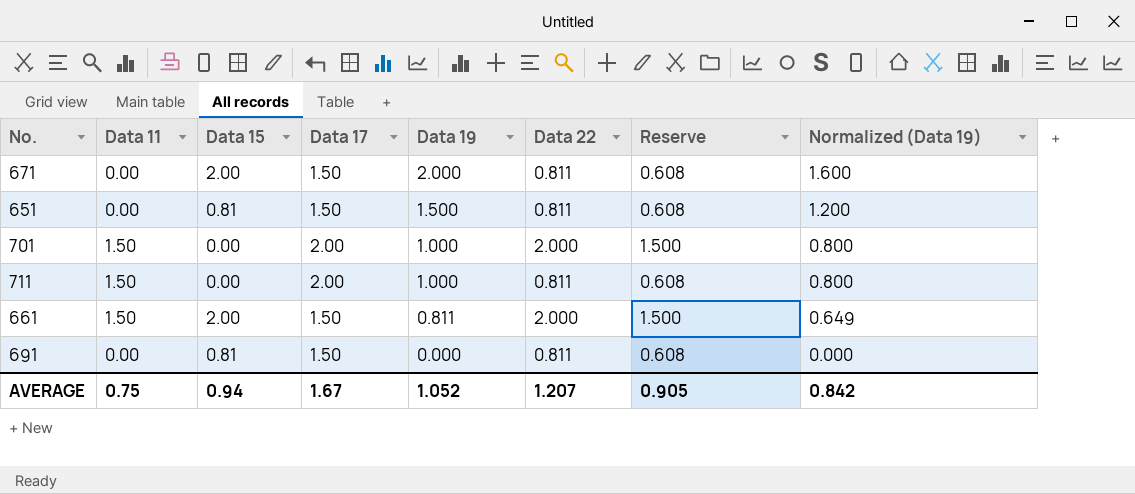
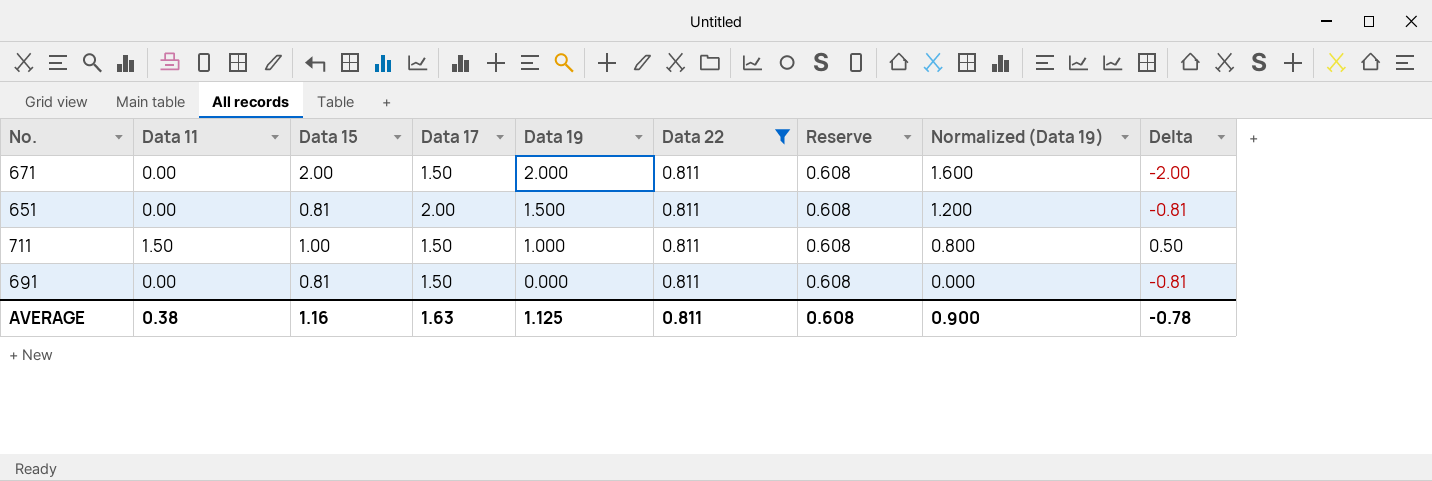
filter: none -> Data 22 = 0.811
column Delta | formula: none -> [Data 11] - [Data 15]
651 | Data 17: 1.50 -> 2.00
711 | Data 15: 0.00 -> 1.00
711 | Data 17: 2.00 -> 1.50
AVERAGE | Data 11: 0.75 -> 0.38
AVERAGE | Data 15: 0.94 -> 1.16
AVERAGE | Data 17: 1.67 -> 1.63
AVERAGE | Data 19: 1.052 -> 1.125
AVERAGE | Data 22: 1.207 -> 0.811
AVERAGE | Reserve: 0.905 -> 0.608
AVERAGE | Normalized (Data 19): 0.842 -> 0.900

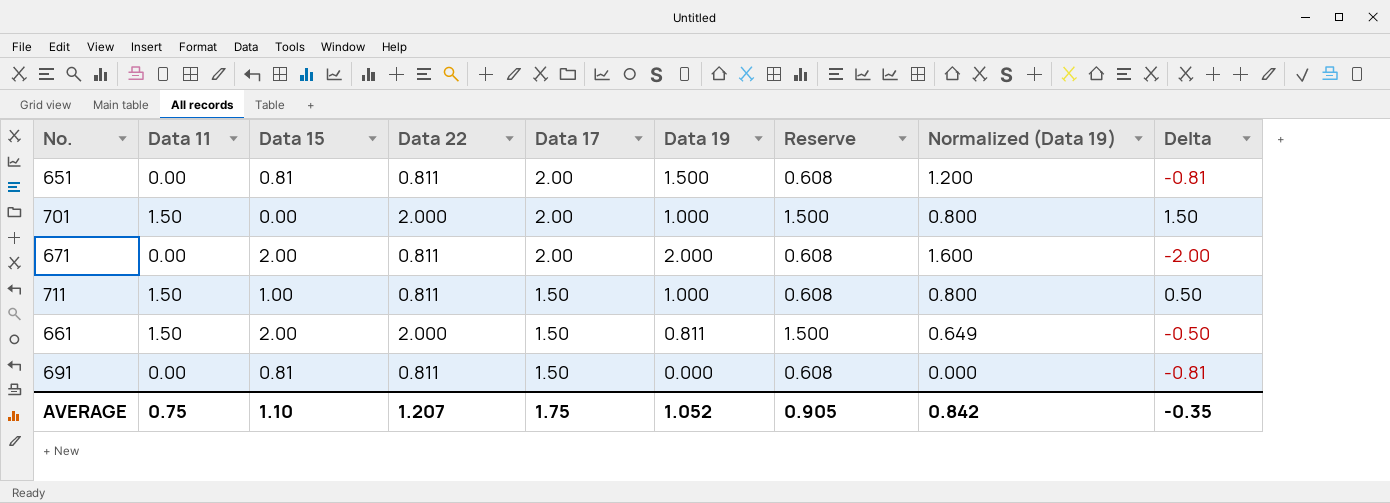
filter: Data 22 = 0.811 -> none
row order: Data 19 descending -> Data 17 descending
column Data 22 | position: 6 -> 4
671 | Data 17: 1.50 -> 2.00
AVERAGE | Data 11: 0.38 -> 0.75
AVERAGE | Data 15: 1.16 -> 1.10
AVERAGE | Data 22: 0.811 -> 1.207
AVERAGE | Data 17: 1.63 -> 1.75
AVERAGE | Data 19: 1.125 -> 1.052
AVERAGE | Reserve: 0.608 -> 0.905
AVERAGE | Normalized (Data 19): 0.900 -> 0.842
AVERAGE | Delta: -0.78 -> -0.35

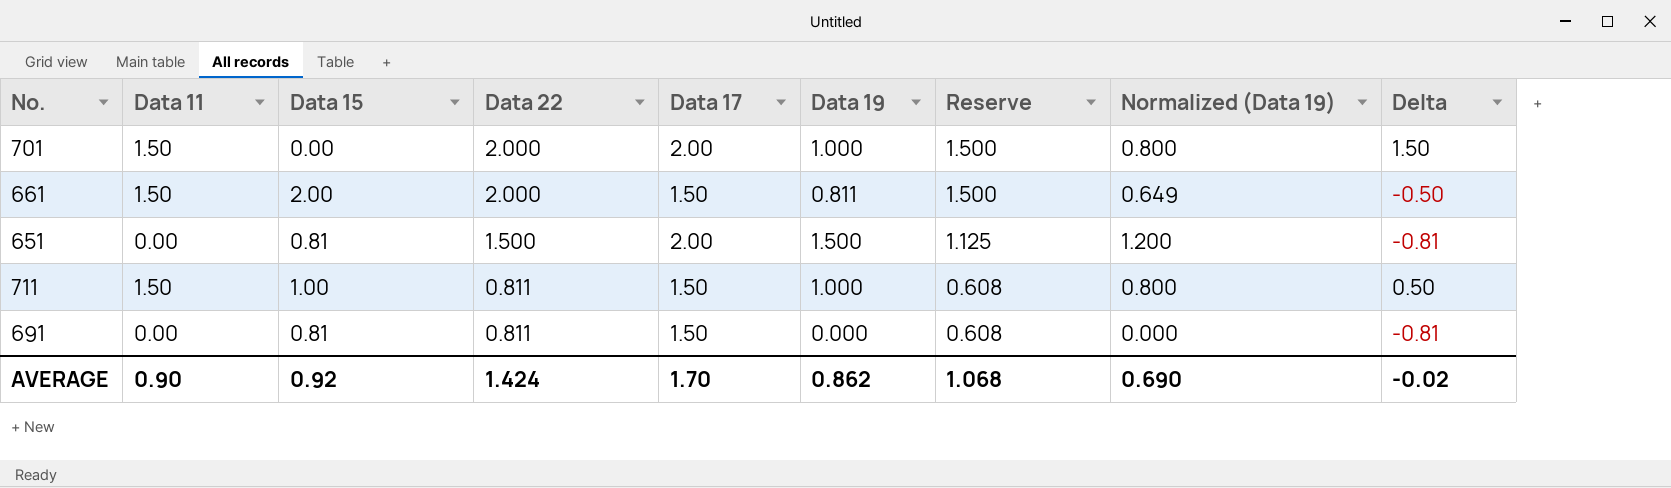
row order: Data 17 descending -> Data 22 descending
row 671: 0.00 | 2.00 | 0.811 | 2.00 | 2.000 | 0.608 | 1.600 | -2.00 -> none
651 | Data 22: 0.811 -> 1.500
651 | Reserve: 0.608 -> 1.125
AVERAGE | Data 11: 0.75 -> 0.90
AVERAGE | Data 15: 1.10 -> 0.92
AVERAGE | Data 22: 1.207 -> 1.424
AVERAGE | Data 17: 1.75 -> 1.70
AVERAGE | Data 19: 1.052 -> 0.862
AVERAGE | Reserve: 0.905 -> 1.068
AVERAGE | Normalized (Data 19): 0.842 -> 0.690
AVERAGE | Delta: -0.35 -> -0.02

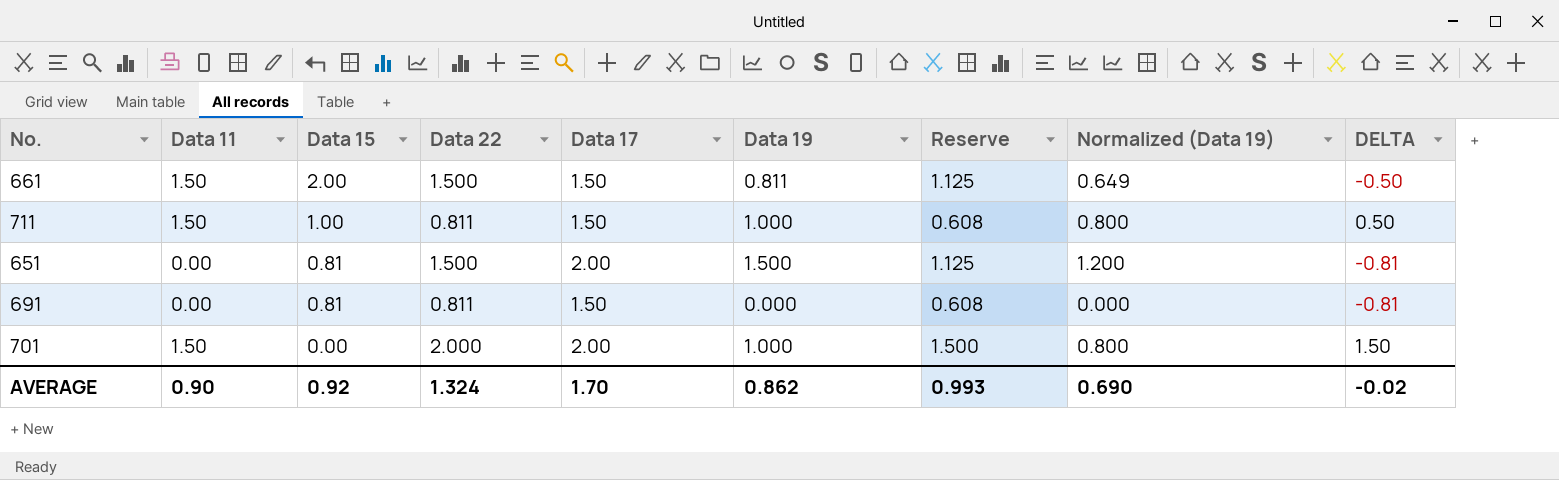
row order: Data 22 descending -> Data 15 descending
column name: Delta -> DELTA
661 | Data 22: 2.000 -> 1.500
661 | Reserve: 1.500 -> 1.125
AVERAGE | Data 22: 1.424 -> 1.324
AVERAGE | Reserve: 1.068 -> 0.993

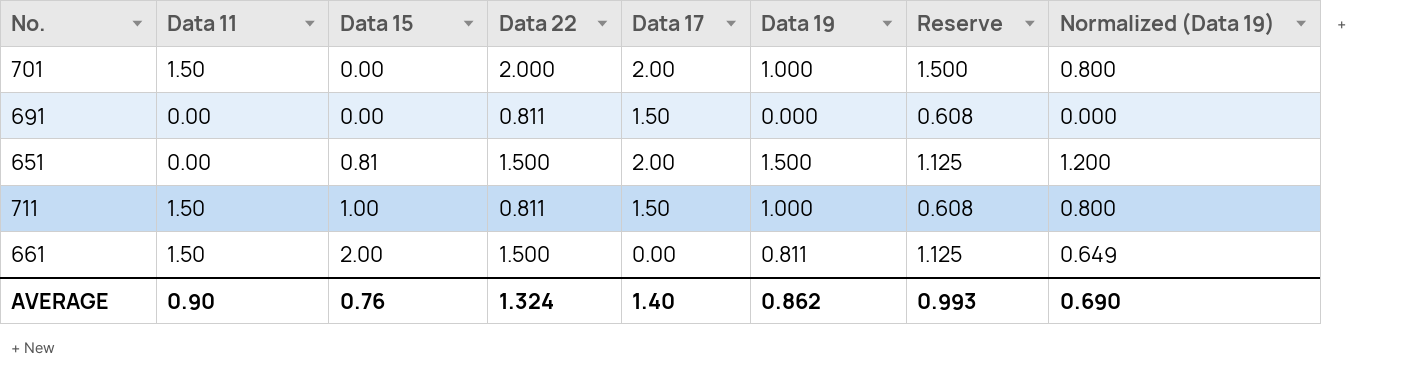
row order: Data 15 descending -> Data 15 ascending
column DELTA | formula: [Data 11] - [Data 15] -> none
691 | Data 15: 0.81 -> 0.00
661 | Data 17: 1.50 -> 0.00
AVERAGE | Data 15: 0.92 -> 0.76
AVERAGE | Data 17: 1.70 -> 1.40

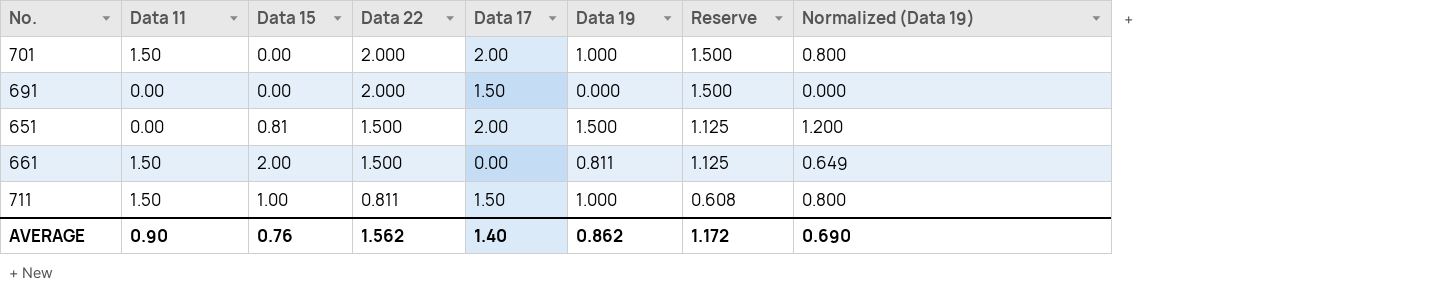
row order: Data 15 ascending -> Data 22 descending
691 | Data 22: 0.811 -> 2.000
691 | Reserve: 0.608 -> 1.500
AVERAGE | Data 22: 1.324 -> 1.562
AVERAGE | Reserve: 0.993 -> 1.172

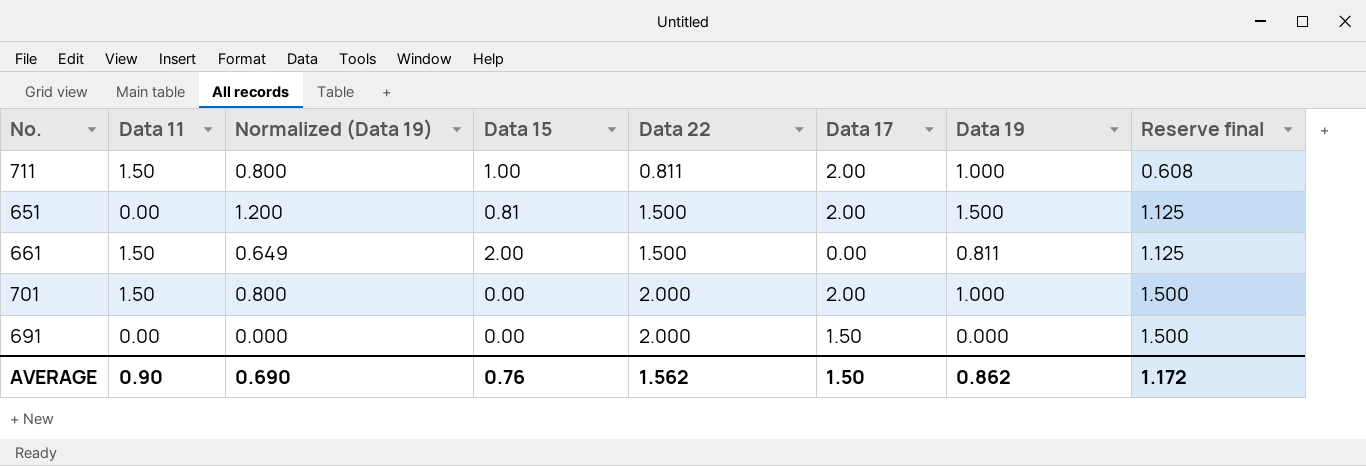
row order: Data 22 descending -> Data 22 ascending
column Normalized (Data 19) | position: 8 -> 3
column name: Reserve -> Reserve final
711 | Data 17: 1.50 -> 2.00
AVERAGE | Data 17: 1.40 -> 1.50

